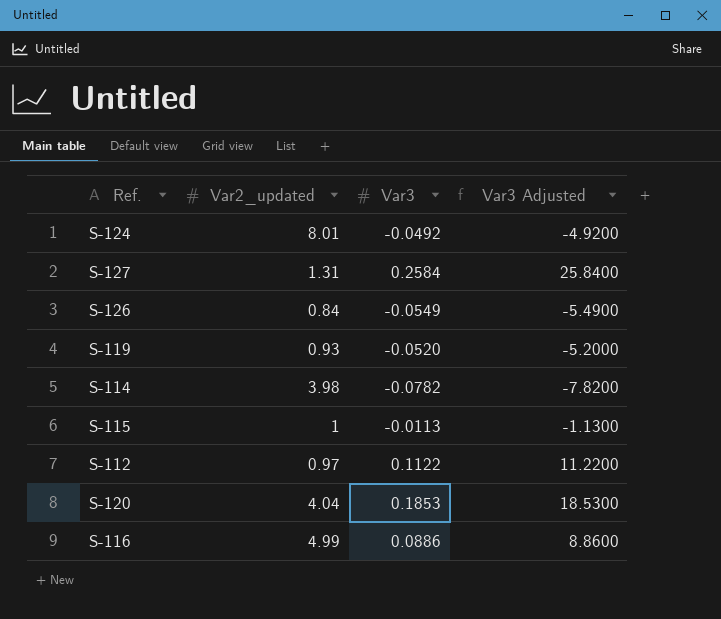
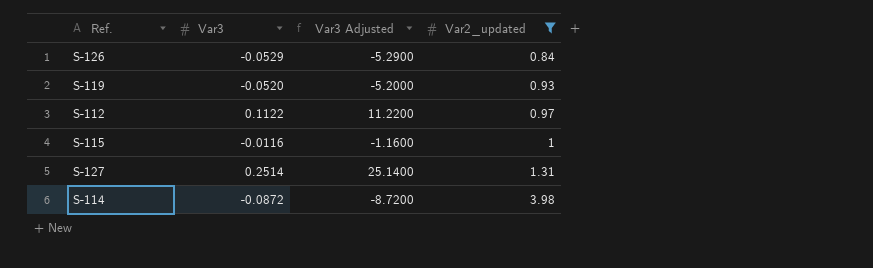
filter: none -> Var2_updated <= 3.98
row order: none -> Var2_updated ascending
column Var2_updated | position: 2 -> 4
S-126 | Var3: -0.0549 -> -0.0529
S-126 | Var3 Adjusted: -5.4900 -> -5.2900
S-115 | Var3: -0.0113 -> -0.0116
S-115 | Var3 Adjusted: -1.1300 -> -1.1600
S-127 | Var3: 0.2584 -> 0.2514
S-127 | Var3 Adjusted: 25.8400 -> 25.1400
S-114 | Var3: -0.0782 -> -0.0872
S-114 | Var3 Adjusted: -7.8200 -> -8.7200

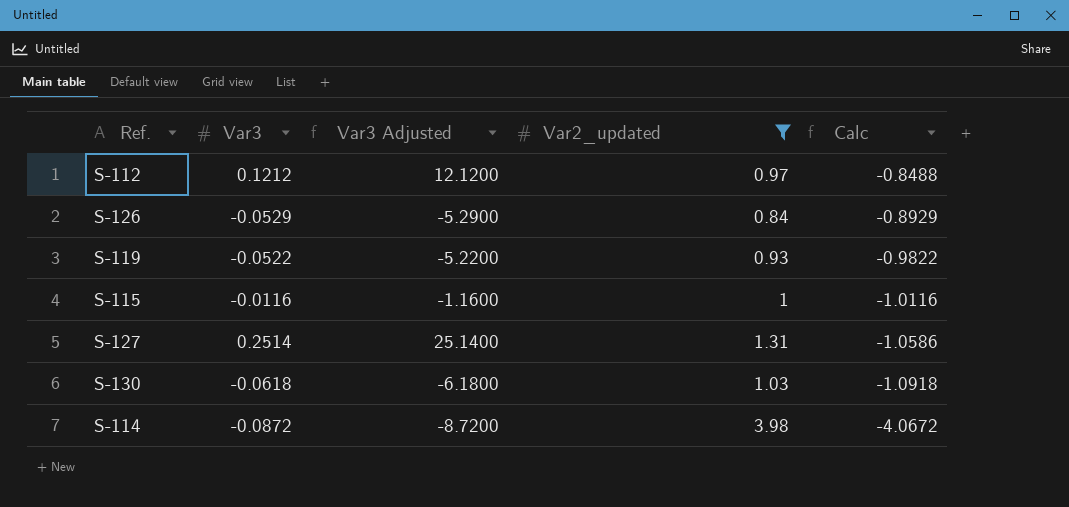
row order: Var2_updated ascending -> Calc descending
column Calc | formula: none -> [Var3] - [Var2_updated]
S-112 | Var3: 0.1122 -> 0.1212
S-112 | Var3 Adjusted: 11.2200 -> 12.1200
S-119 | Var3: -0.0520 -> -0.0522
S-119 | Var3 Adjusted: -5.2000 -> -5.2200
row S-130: none -> -0.0618 | -6.1800 | 1.03 | -1.0918

